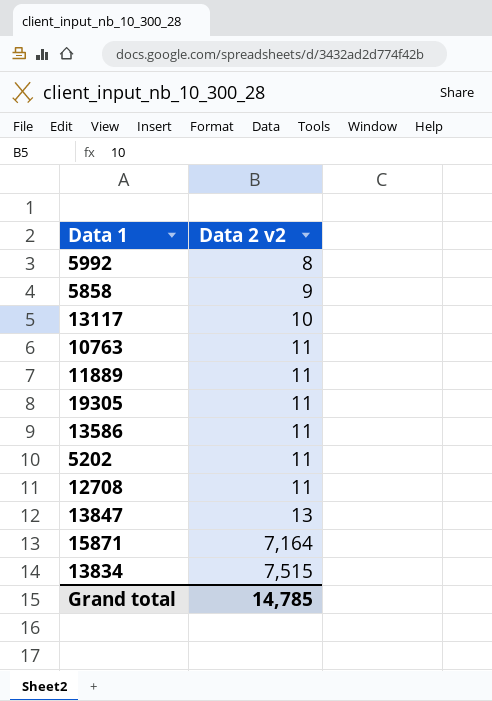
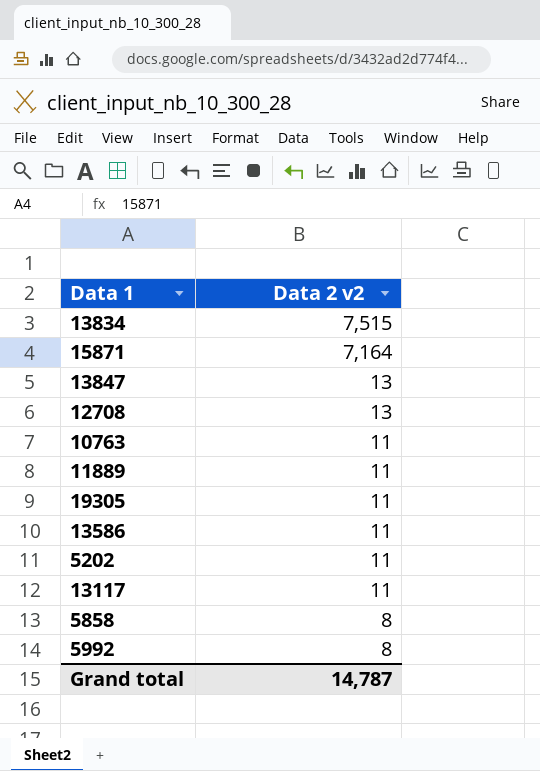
row order: Data 2 v2 ascending -> Data 2 v2 descending
12708 | Data 2 v2: 11 -> 13
13117 | Data 2 v2: 10 -> 11
5858 | Data 2 v2: 9 -> 8
Grand total | Data 2 v2: 14,785 -> 14,787

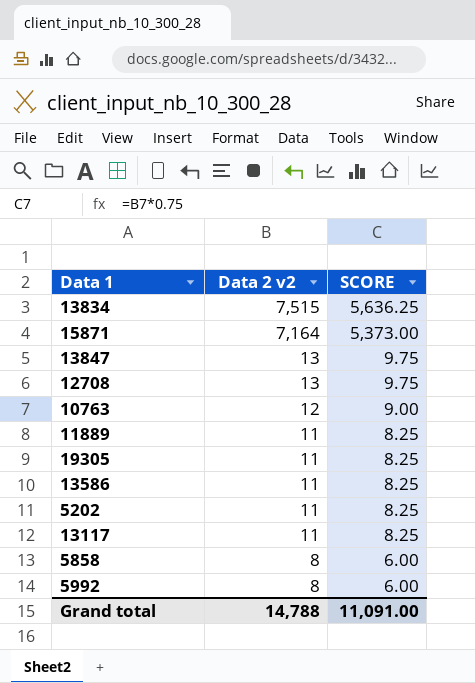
column SCORE | formula: none -> [Data 2 v2] * 0.75
10763 | Data 2 v2: 11 -> 12
Grand total | Data 2 v2: 14,787 -> 14,788

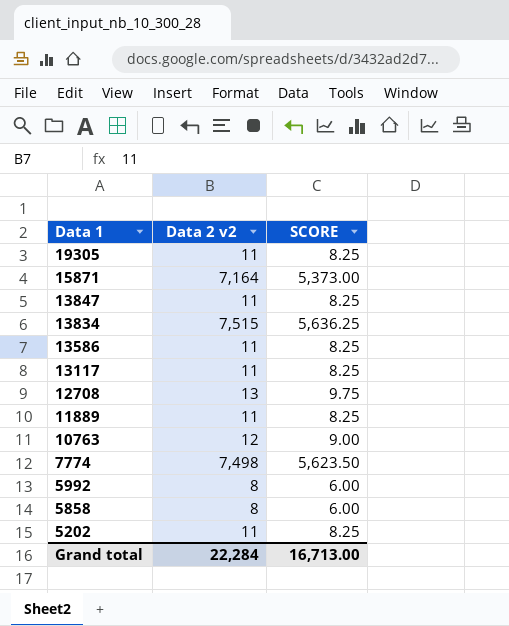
row order: Data 2 v2 descending -> Data 1 descending
13847 | Data 2 v2: 13 -> 11
13847 | SCORE: 9.75 -> 8.25
row 7774: none -> 7,498 | 5,623.50
Grand total | Data 2 v2: 14,788 -> 22,284
Grand total | SCORE: 11,091.00 -> 16,713.00

